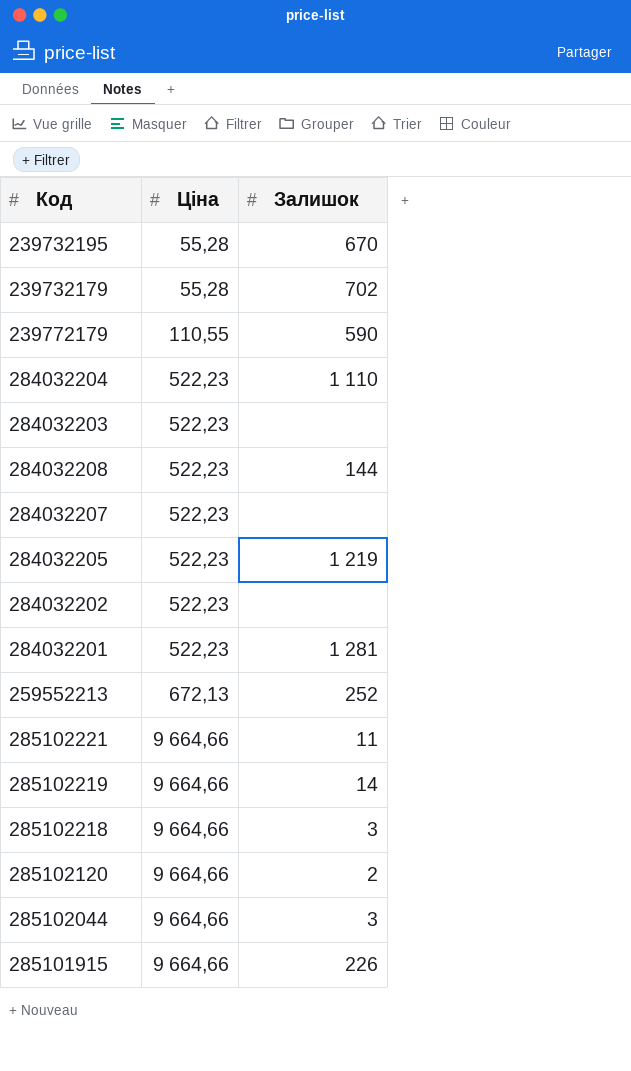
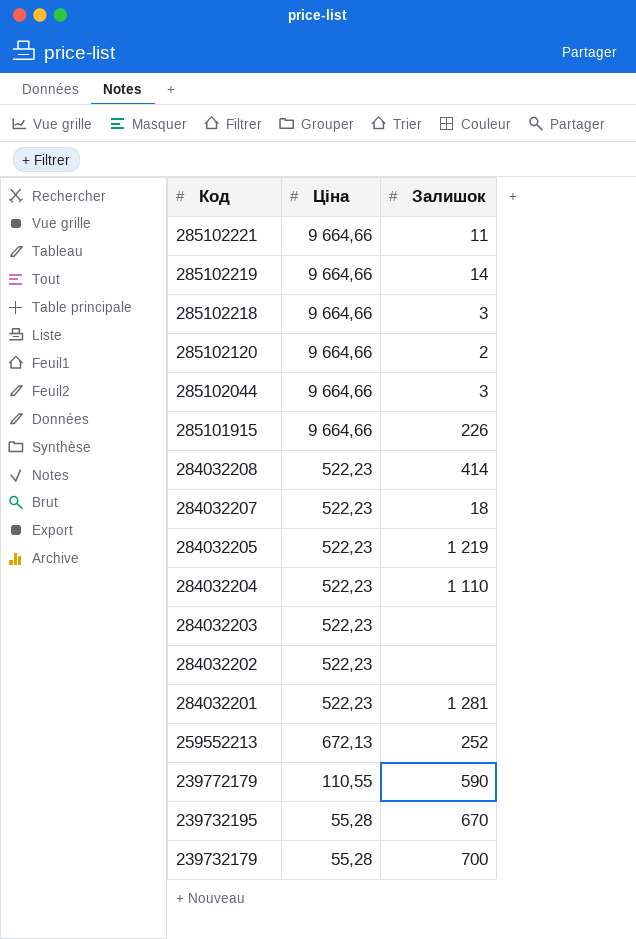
row order: Ціна ascending -> Код descending
284032208 | Залишок: 144 -> 414
284032207 | Залишок: none -> 18
239732179 | Залишок: 702 -> 700

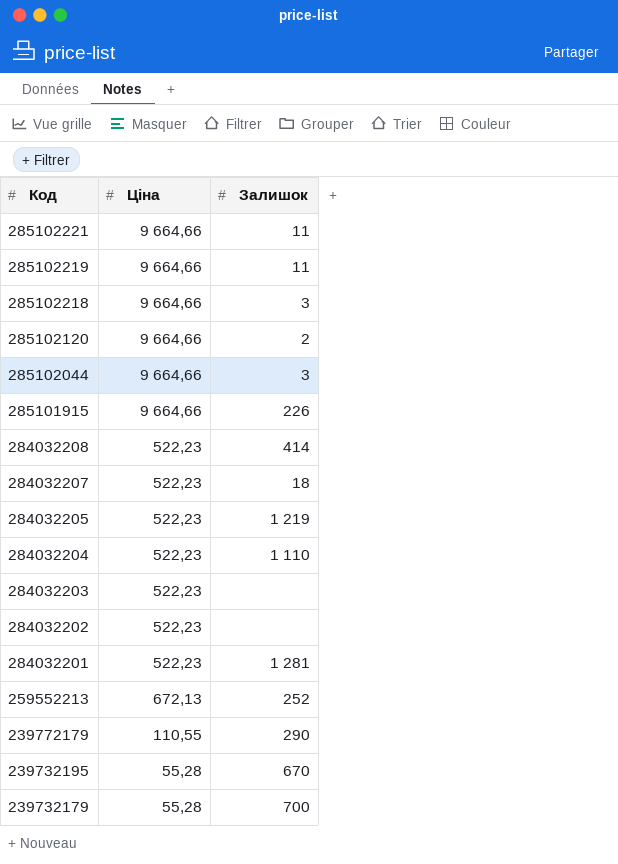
285102219 | Залишок: 14 -> 11
239772179 | Залишок: 590 -> 290

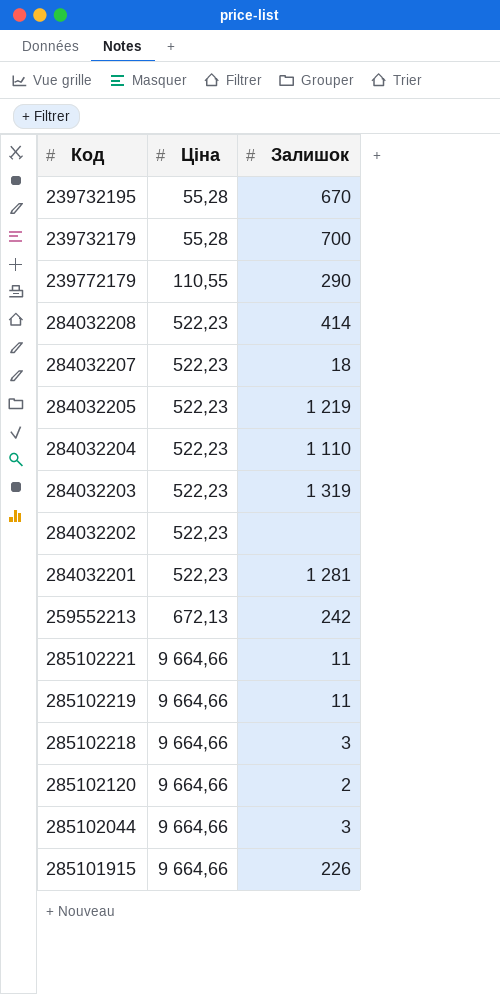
row order: Код descending -> Ціна ascending
284032203 | Залишок: none -> 1 319
259552213 | Залишок: 252 -> 242

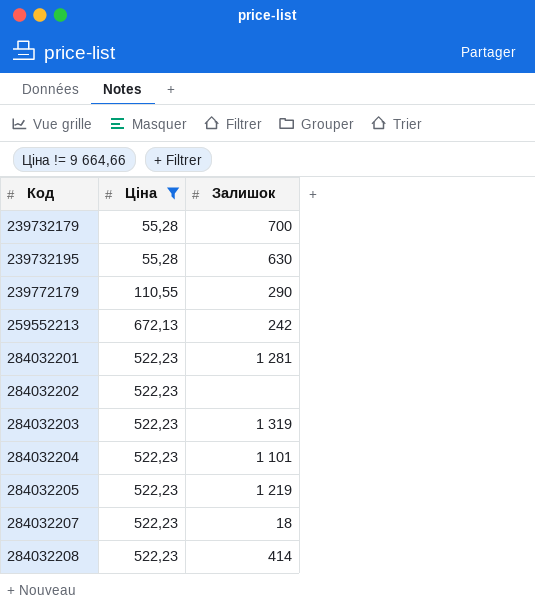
filter: none -> Ціна != 9 664,66
row order: Ціна ascending -> Код ascending
239732195 | Залишок: 670 -> 630
284032204 | Залишок: 1 110 -> 1 101

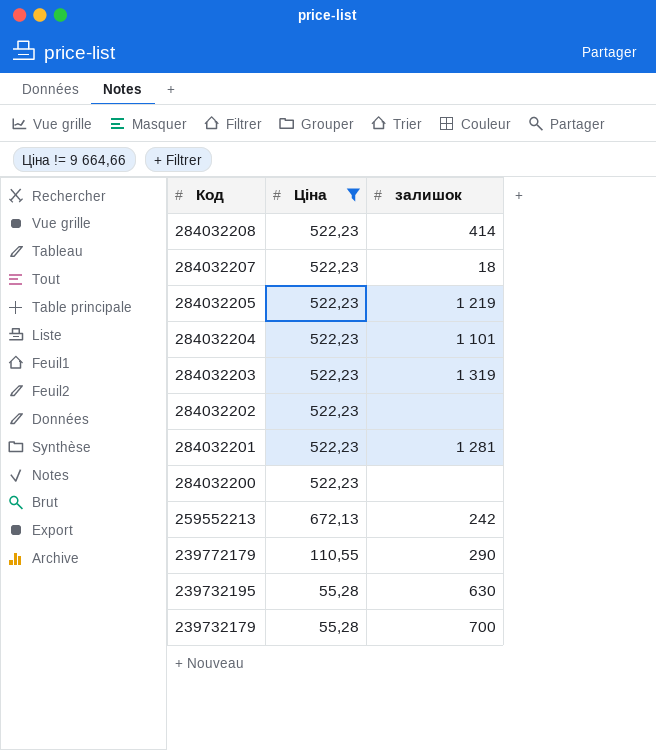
row order: Код ascending -> Код descending
column name: Залишок -> залишок
row 284032200: none -> 522,23 | none

